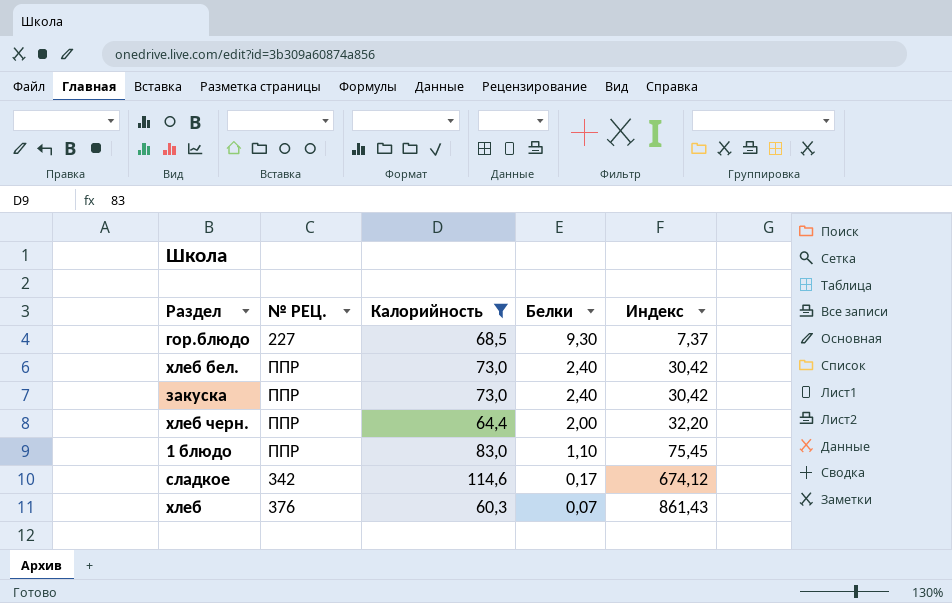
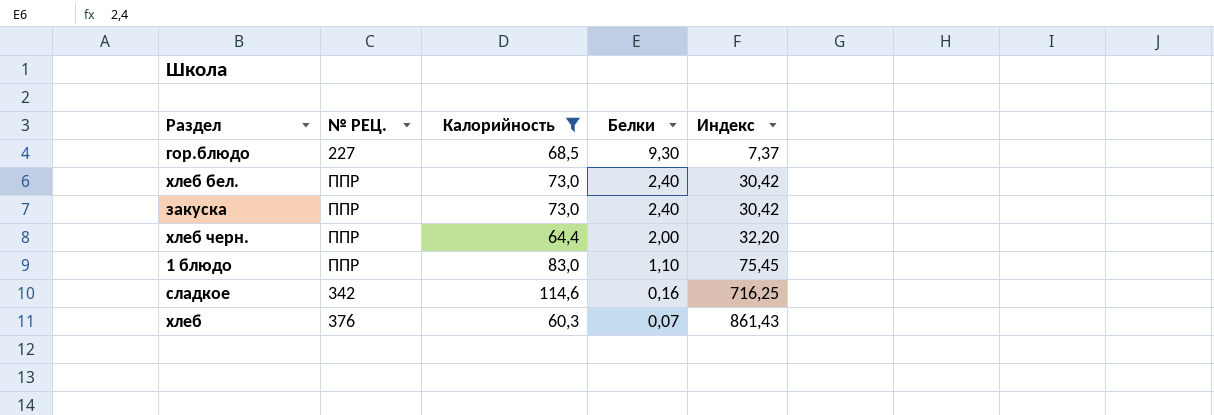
сладкое | Белки: 0,17 -> 0,16
сладкое | Индекс: 674,12 -> 716,25

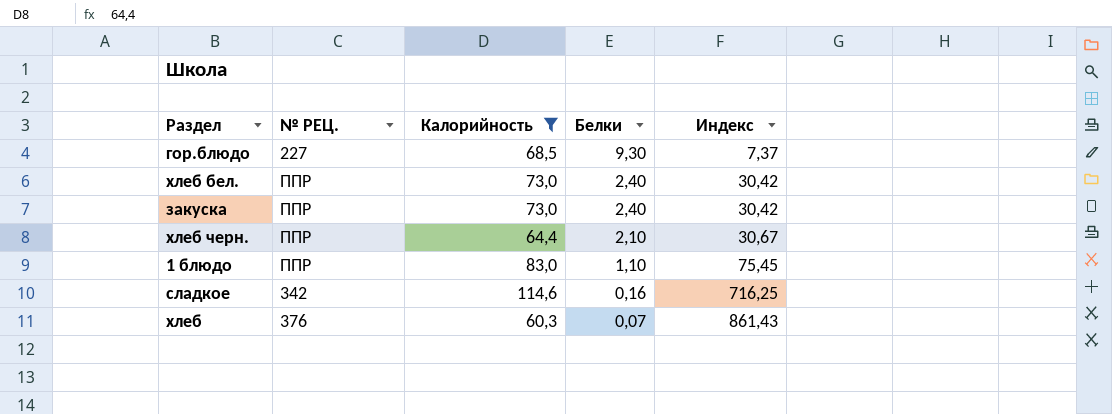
хлеб черн. | Белки: 2,00 -> 2,10
хлеб черн. | Индекс: 32,20 -> 30,67

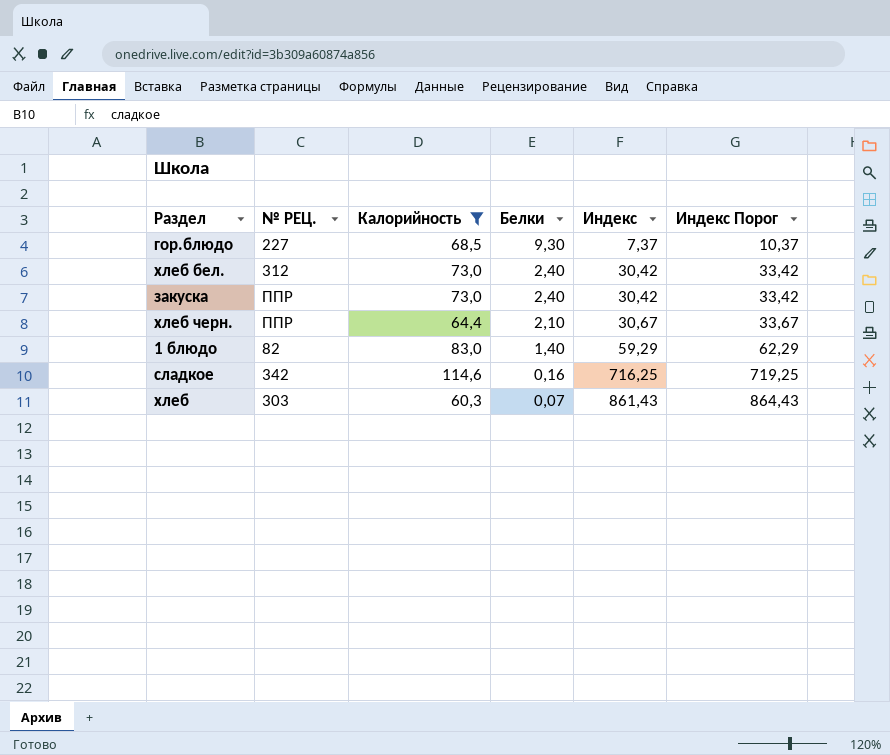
column Индекс Порог | formula: none -> [Индекс] + 3
хлеб бел. | № РЕЦ.: ППР -> 312
1 блюдо | № РЕЦ.: ППР -> 82
1 блюдо | Белки: 1,10 -> 1,40
1 блюдо | Индекс: 75,45 -> 59,29
хлеб | № РЕЦ.: 376 -> 303

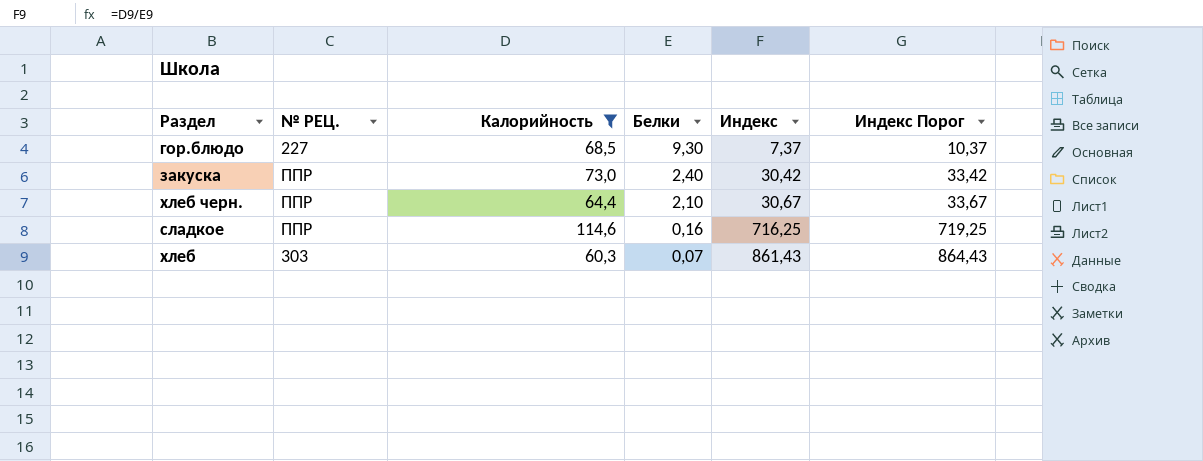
row хлеб бел.: 312 | 73,0 | 2,40 | 30,42 | 33,42 -> none
row 1 блюдо: 82 | 83,0 | 1,40 | 59,29 | 62,29 -> none
сладкое | № РЕЦ.: 342 -> ППР

